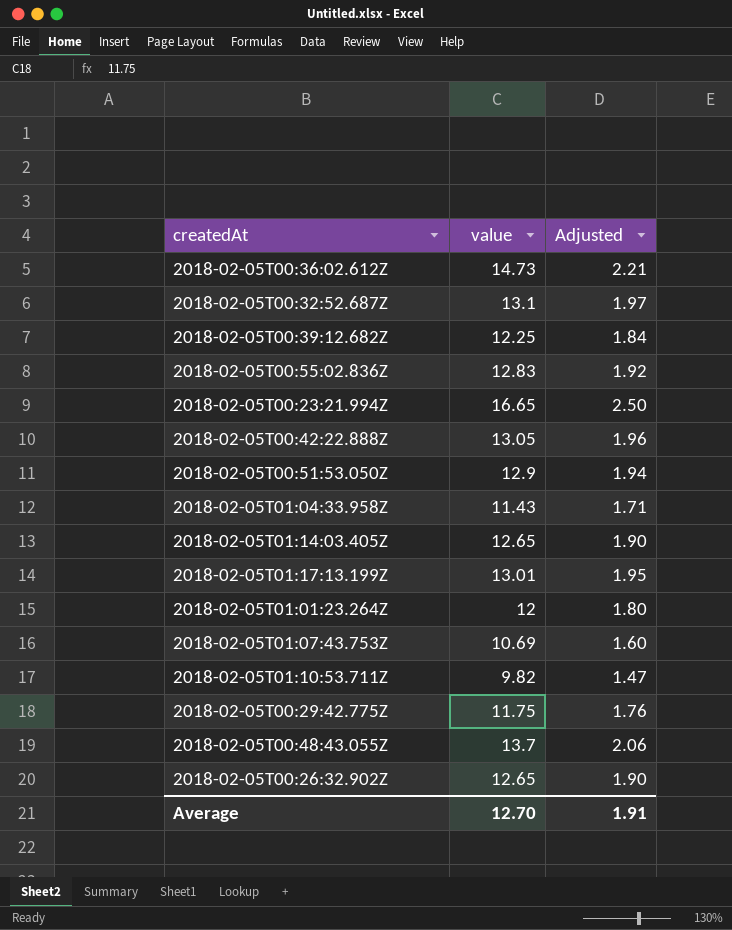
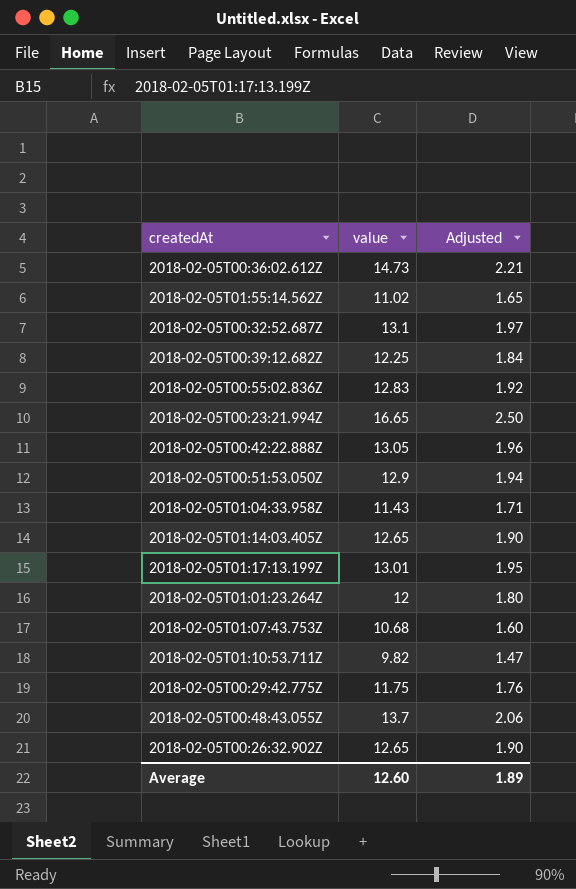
row 2018-02-05T01:55:14.562Z: none -> 11.02 | 1.65
2018-02-05T01:07:43.753Z | value: 10.69 -> 10.68
Average | value: 12.70 -> 12.60
Average | Adjusted: 1.91 -> 1.89

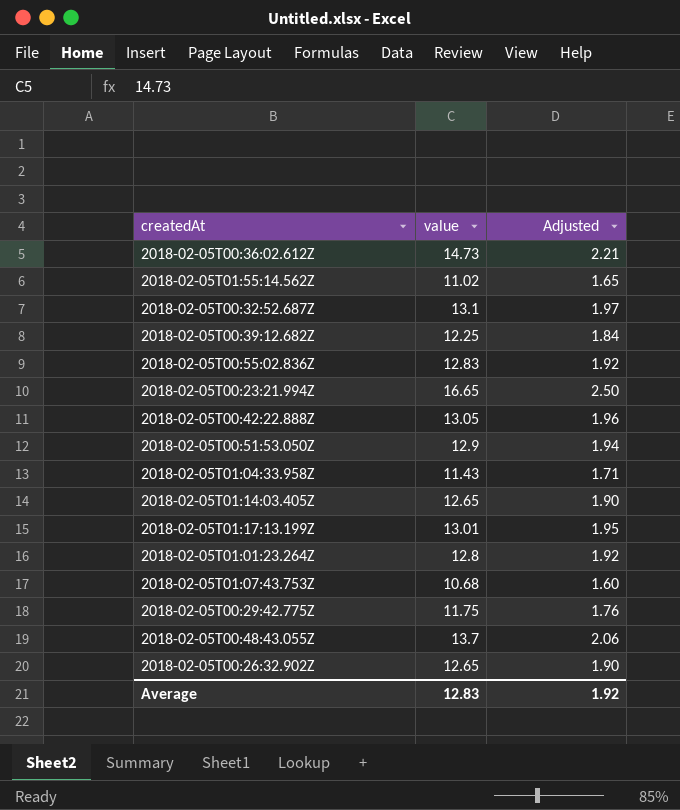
row 2018-02-05T01:10:53.711Z: 9.82 | 1.47 -> none
2018-02-05T01:01:23.264Z | value: 12 -> 12.8
2018-02-05T01:01:23.264Z | Adjusted: 1.80 -> 1.92
Average | value: 12.60 -> 12.83
Average | Adjusted: 1.89 -> 1.92

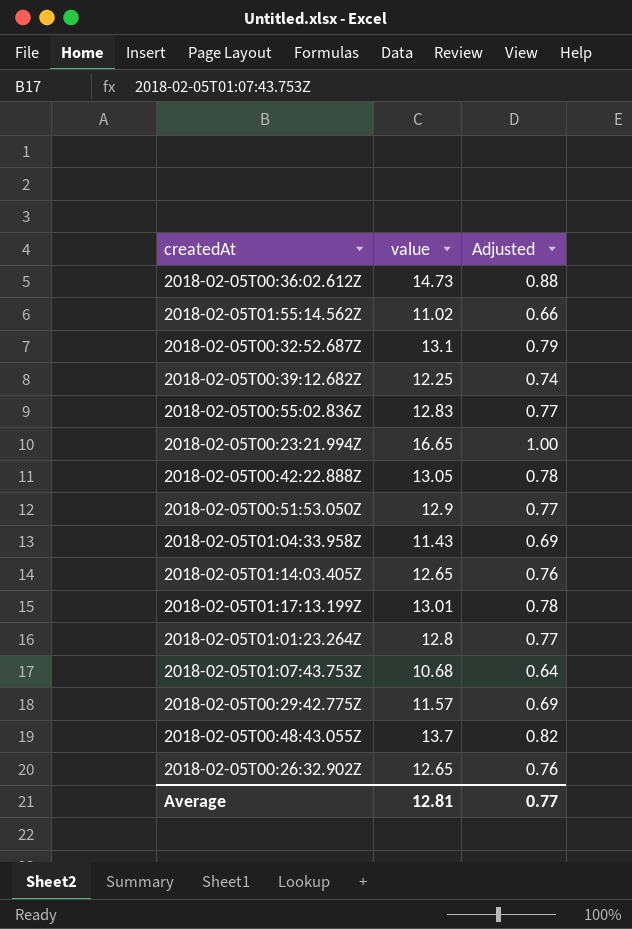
column Adjusted | formula: [value] * 0.15 -> [value] * 0.06
2018-02-05T00:29:42.775Z | value: 11.75 -> 11.57
Average | value: 12.83 -> 12.81
Average | Adjusted: 1.92 -> 0.77

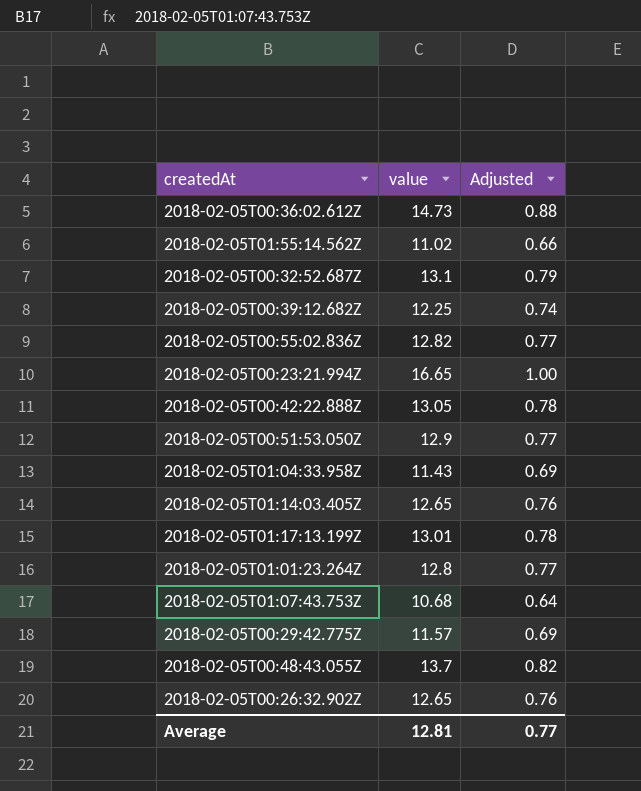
2018-02-05T00:55:02.836Z | value: 12.83 -> 12.82

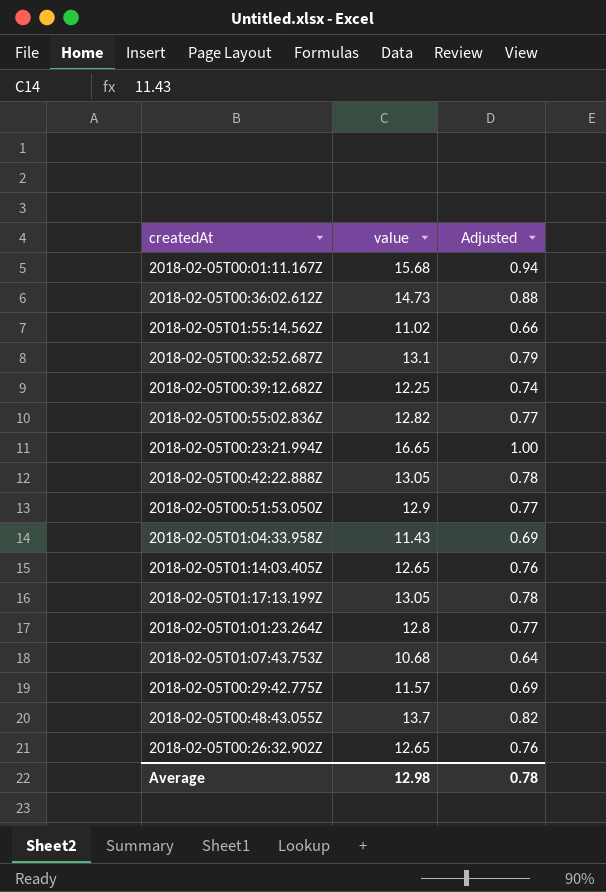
row 2018-02-05T00:01:11.167Z: none -> 15.68 | 0.94
2018-02-05T01:17:13.199Z | value: 13.01 -> 13.05
Average | value: 12.81 -> 12.98
Average | Adjusted: 0.77 -> 0.78

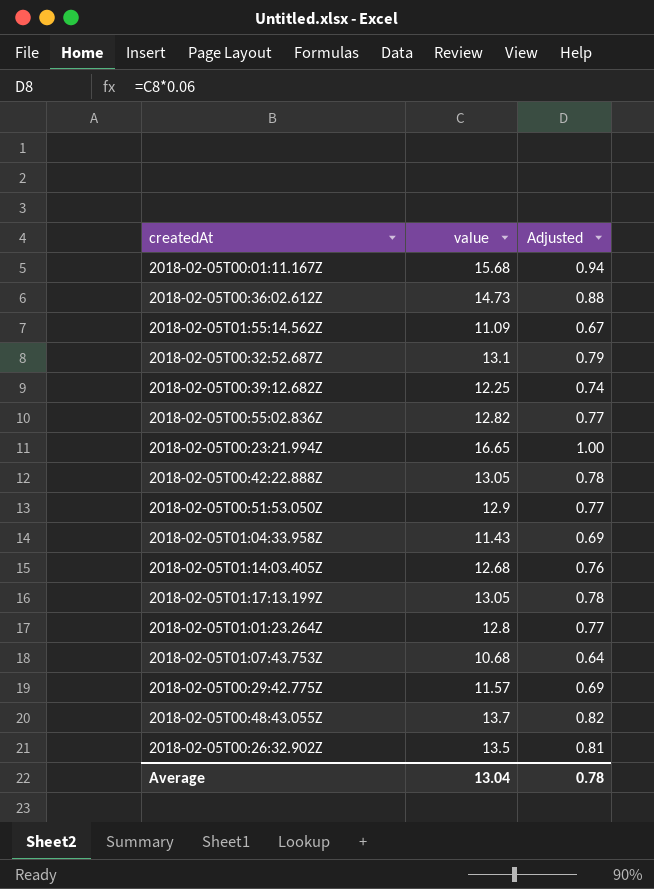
2018-02-05T01:55:14.562Z | value: 11.02 -> 11.09
2018-02-05T01:55:14.562Z | Adjusted: 0.66 -> 0.67
2018-02-05T01:14:03.405Z | value: 12.65 -> 12.68
2018-02-05T00:26:32.902Z | value: 12.65 -> 13.5
2018-02-05T00:26:32.902Z | Adjusted: 0.76 -> 0.81
Average | value: 12.98 -> 13.04

